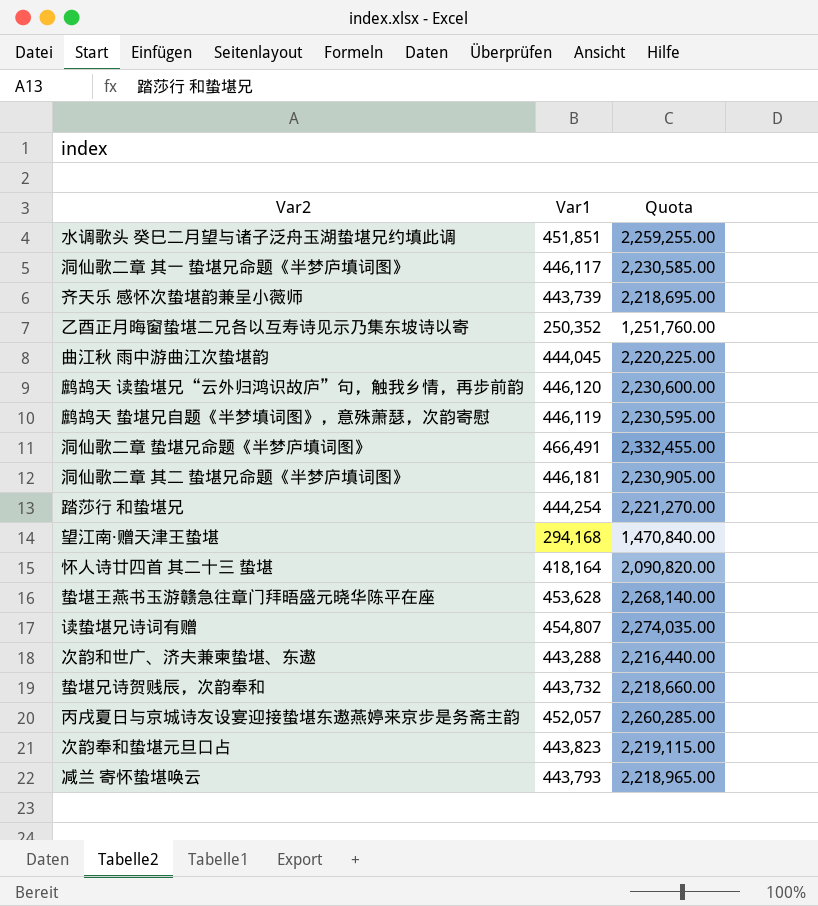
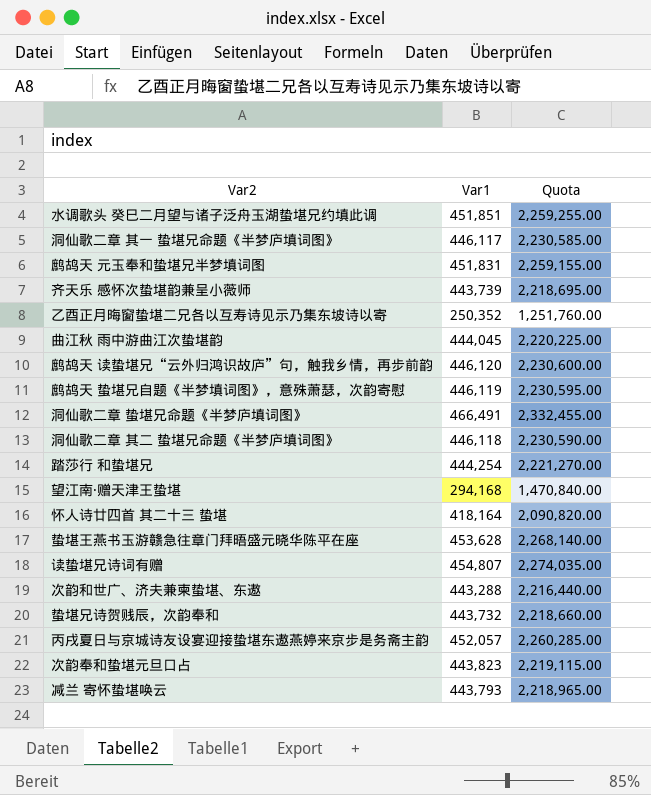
row 鹧鸪天 元玉奉和蛰堪兄半梦填词图: none -> 451,831 | 2,259,155.00
洞仙歌二章 其二 蛰堪兄命题《半梦庐填词图》 | Var1: 446,181 -> 446,118
洞仙歌二章 其二 蛰堪兄命题《半梦庐填词图》 | Quota: 2,230,905.00 -> 2,230,590.00

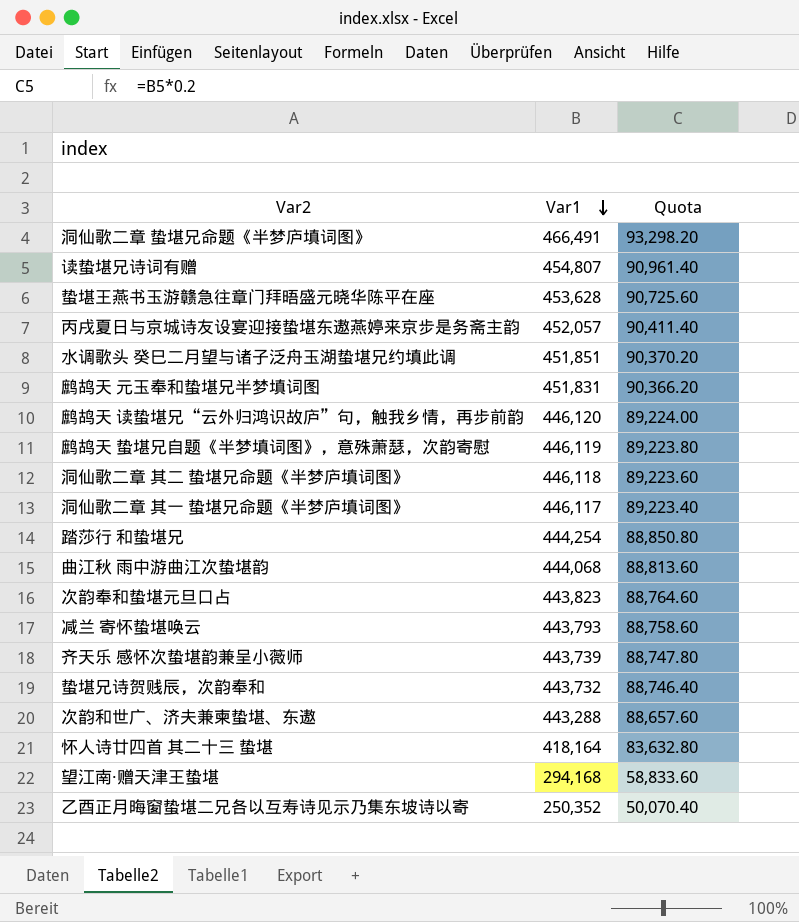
row order: none -> Var1 descending
column Quota | formula: [Var1] * 5 -> [Var1] * 0.2
曲江秋 雨中游曲江次蛰堪韵 | Var1: 444,045 -> 444,068

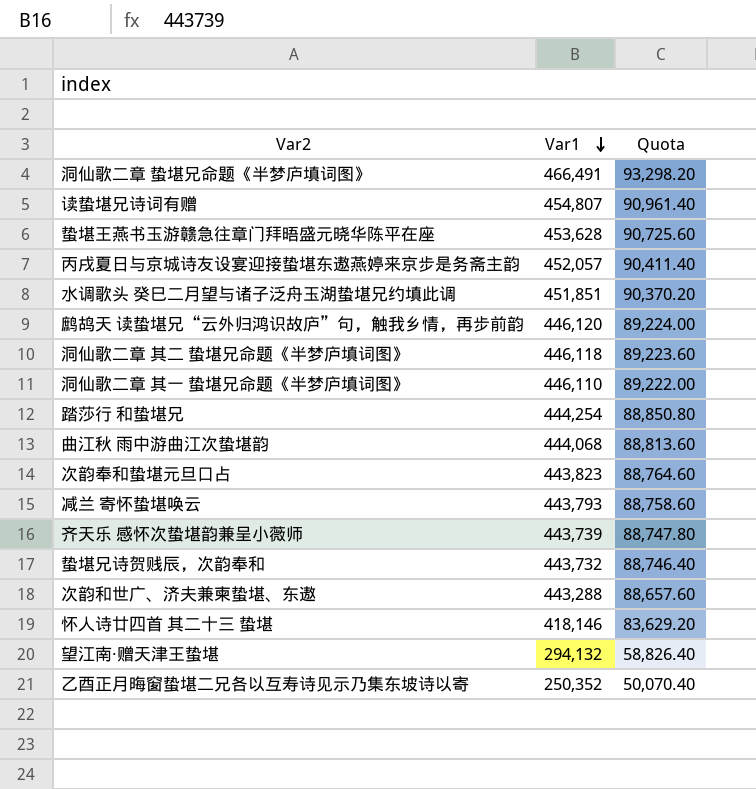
row 鹧鸪天 元玉奉和蛰堪兄半梦填词图: 451,831 | 90,366.20 -> none
row 鹧鸪天 蛰堪兄自题《半梦填词图》，意殊萧瑟，次韵寄慰: 446,119 | 89,223.80 -> none
洞仙歌二章 其一 蛰堪兄命题《半梦庐填词图》 | Var1: 446,117 -> 446,110
洞仙歌二章 其一 蛰堪兄命题《半梦庐填词图》 | Quota: 89,223.40 -> 89,222.00
怀人诗廿四首 其二十三 蛰堪 | Var1: 418,164 -> 418,146
怀人诗廿四首 其二十三 蛰堪 | Quota: 83,632.80 -> 83,629.20
望江南·赠天津王蛰堪 | Var1: 294,168 -> 294,132
望江南·赠天津王蛰堪 | Quota: 58,833.60 -> 58,826.40

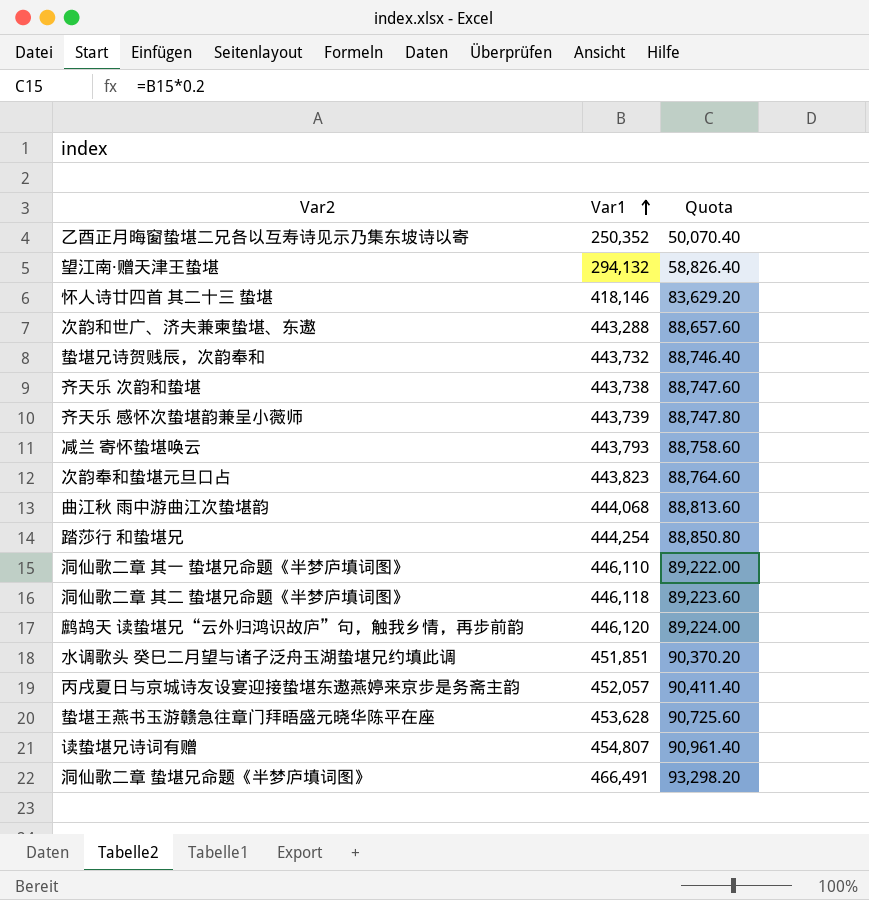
row order: Var1 descending -> Var1 ascending
row 齐天乐 次韵和蛰堪: none -> 443,738 | 88,747.60

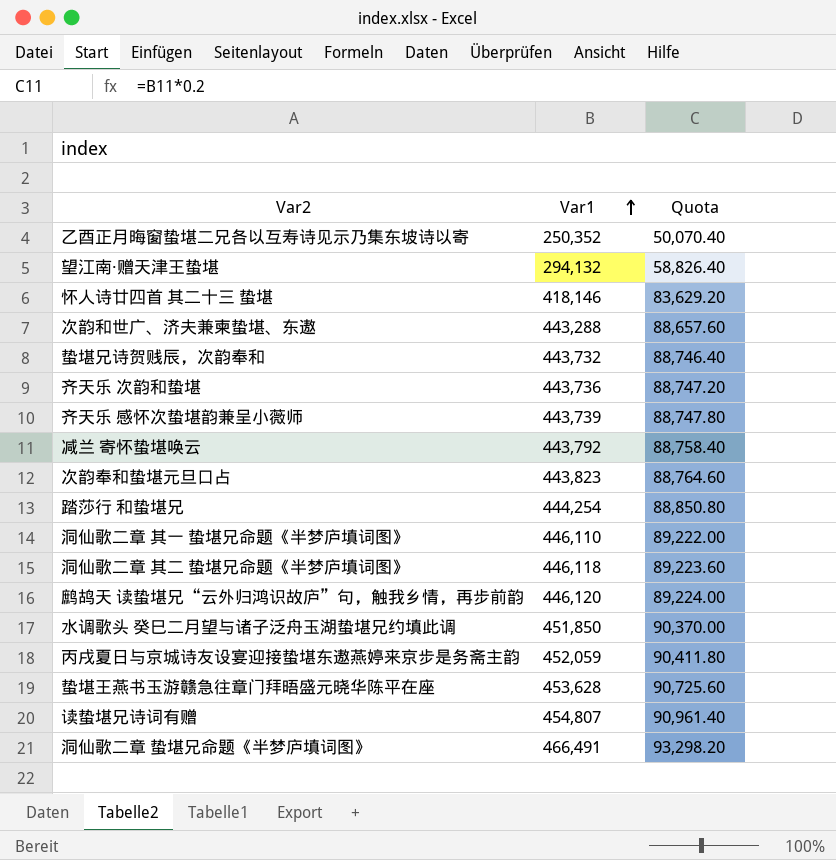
row 曲江秋 雨中游曲江次蛰堪韵: 444,068 | 88,813.60 -> none
齐天乐 次韵和蛰堪 | Var1: 443,738 -> 443,736
齐天乐 次韵和蛰堪 | Quota: 88,747.60 -> 88,747.20
减兰 寄怀蛰堪唤云 | Var1: 443,793 -> 443,792
减兰 寄怀蛰堪唤云 | Quota: 88,758.60 -> 88,758.40
水调歌头 癸巳二月望与诸子泛舟玉湖蛰堪兄约填此调 | Var1: 451,851 -> 451,850
水调歌头 癸巳二月望与诸子泛舟玉湖蛰堪兄约填此调 | Quota: 90,370.20 -> 90,370.00
丙戌夏日与京城诗友设宴迎接蛰堪东遨燕婷来京步是务斋主韵 | Var1: 452,057 -> 452,059
丙戌夏日与京城诗友设宴迎接蛰堪东遨燕婷来京步是务斋主韵 | Quota: 90,411.40 -> 90,411.80

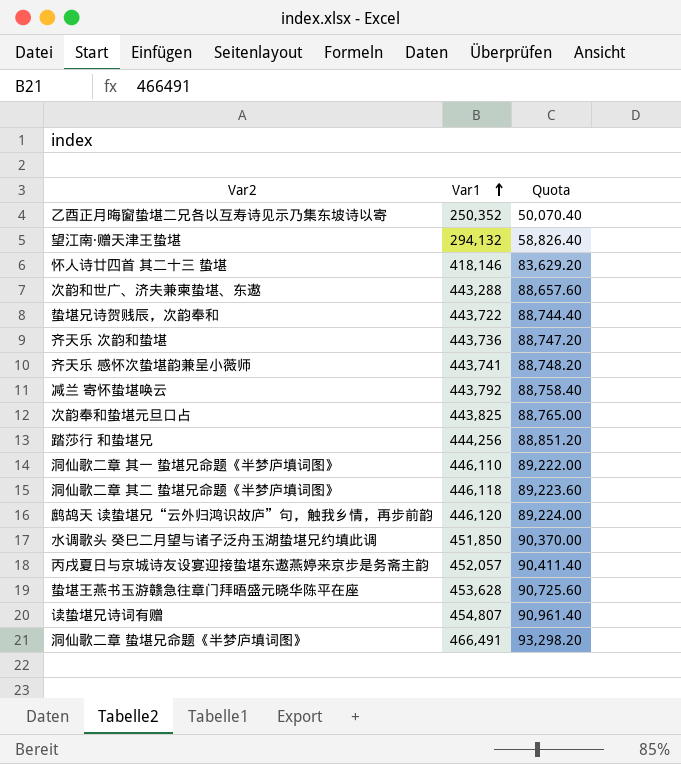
蛰堪兄诗贺贱辰，次韵奉和 | Var1: 443,732 -> 443,722
蛰堪兄诗贺贱辰，次韵奉和 | Quota: 88,746.40 -> 88,744.40
齐天乐 感怀次蛰堪韵兼呈小薇师 | Var1: 443,739 -> 443,741
齐天乐 感怀次蛰堪韵兼呈小薇师 | Quota: 88,747.80 -> 88,748.20
次韵奉和蛰堪元旦口占 | Var1: 443,823 -> 443,825
次韵奉和蛰堪元旦口占 | Quota: 88,764.60 -> 88,765.00
踏莎行 和蛰堪兄 | Var1: 444,254 -> 444,256
踏莎行 和蛰堪兄 | Quota: 88,850.80 -> 88,851.20
丙戌夏日与京城诗友设宴迎接蛰堪东遨燕婷来京步是务斋主韵 | Var1: 452,059 -> 452,057
丙戌夏日与京城诗友设宴迎接蛰堪东遨燕婷来京步是务斋主韵 | Quota: 90,411.80 -> 90,411.40

